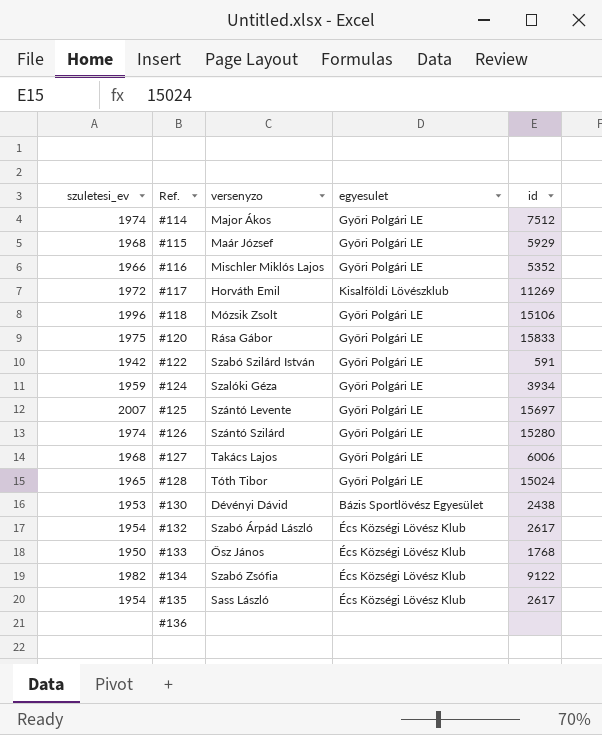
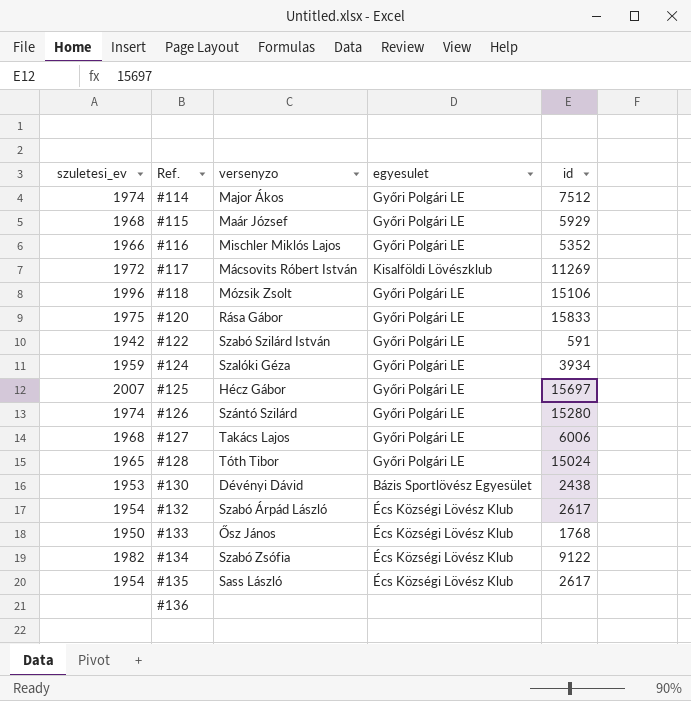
#117 | versenyzo: Horváth Emil -> Mácsovits Róbert István
#125 | versenyzo: Szántó Levente -> Hécz Gábor

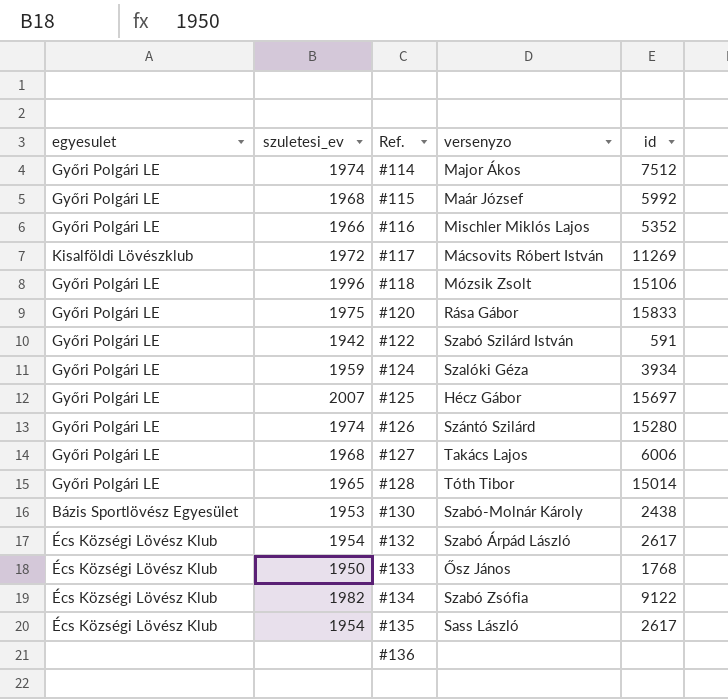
column egyesulet | position: 4 -> 1
#115 | id: 5929 -> 5992
#128 | id: 15024 -> 15014
#130 | versenyzo: Dévényi Dávid -> Szabó-Molnár Károly

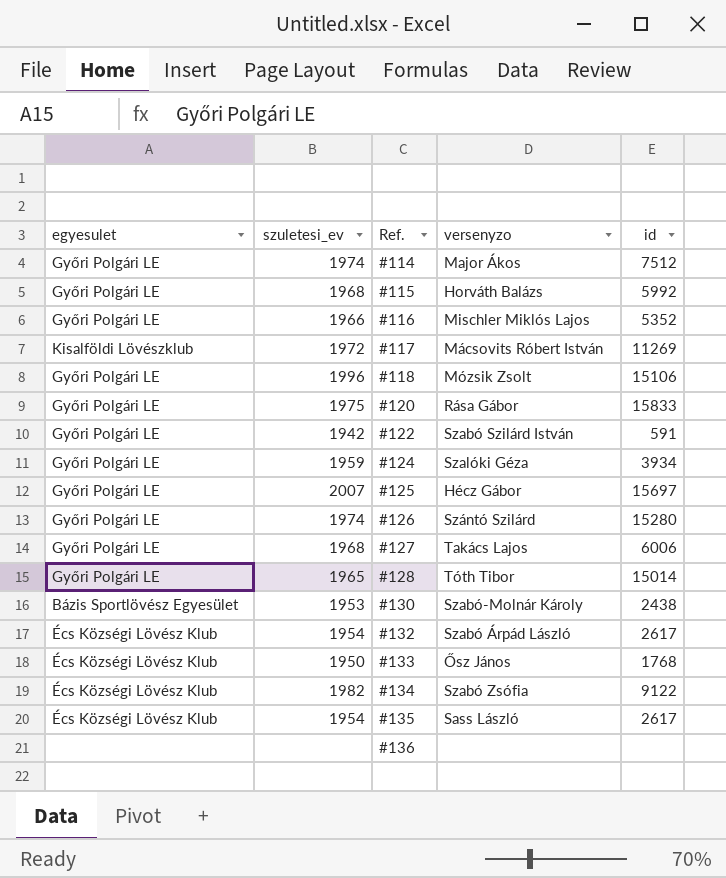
#115 | versenyzo: Maár József -> Horváth Balázs

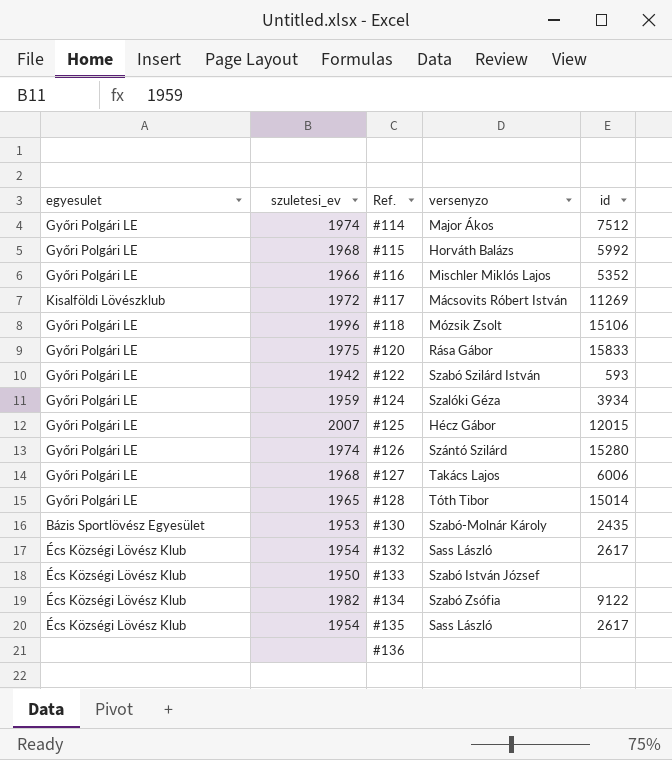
#122 | id: 591 -> 593
#125 | id: 15697 -> 12015
#130 | id: 2438 -> 2435
#132 | versenyzo: Szabó Árpád László -> Sass László
#133 | versenyzo: Ősz János -> Szabó István József
#133 | id: 1768 -> none

